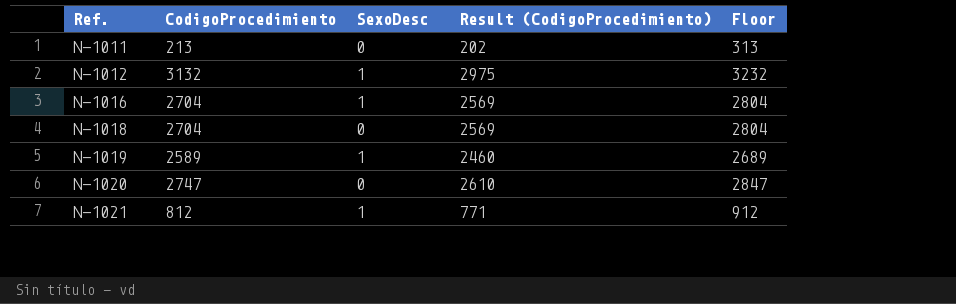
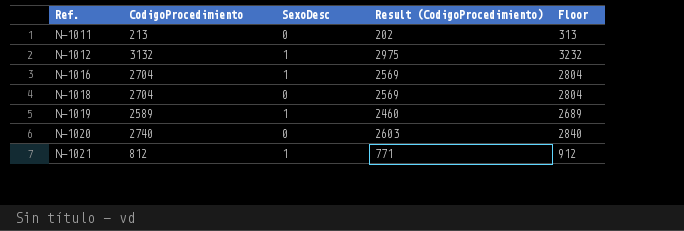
N-1020 | CodigoProcedimiento: 2747 -> 2740
N-1020 | Result (CodigoProcedimiento): 2610 -> 2603
N-1020 | Floor: 2847 -> 2840

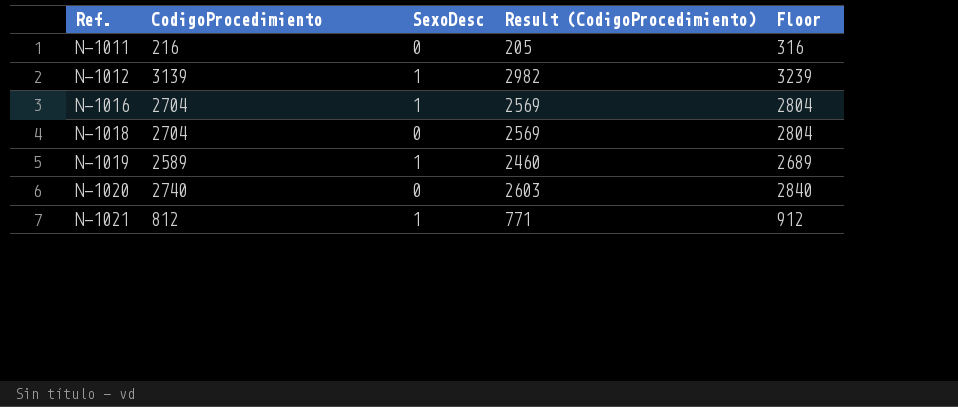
N-1011 | CodigoProcedimiento: 213 -> 216
N-1011 | Result (CodigoProcedimiento): 202 -> 205
N-1011 | Floor: 313 -> 316
N-1012 | CodigoProcedimiento: 3132 -> 3139
N-1012 | Result (CodigoProcedimiento): 2975 -> 2982
N-1012 | Floor: 3232 -> 3239

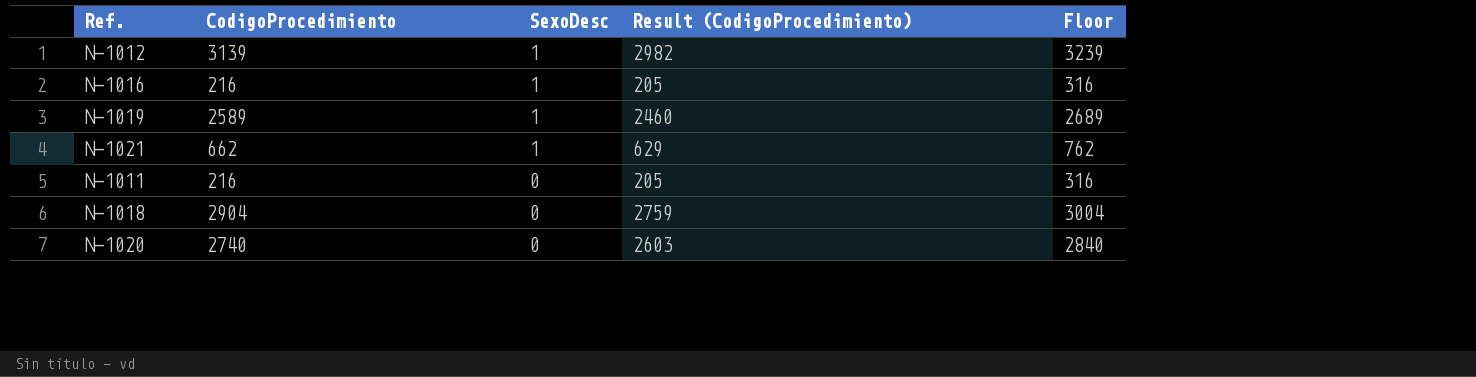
row order: Ref. ascending -> SexoDesc descending
N-1016 | CodigoProcedimiento: 2704 -> 216
N-1016 | Result (CodigoProcedimiento): 2569 -> 205
N-1016 | Floor: 2804 -> 316
N-1021 | CodigoProcedimiento: 812 -> 662
N-1021 | Result (CodigoProcedimiento): 771 -> 629
N-1021 | Floor: 912 -> 762
N-1018 | CodigoProcedimiento: 2704 -> 2904
N-1018 | Result (CodigoProcedimiento): 2569 -> 2759
N-1018 | Floor: 2804 -> 3004

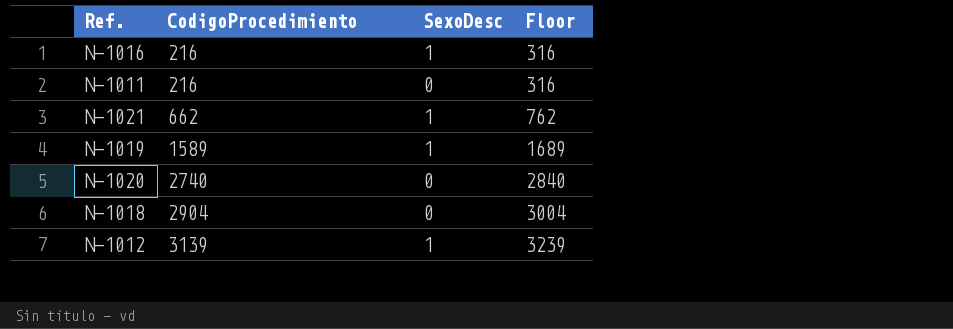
row order: SexoDesc descending -> CodigoProcedimiento ascending
column Result (CodigoProcedimiento) | formula: [CodigoProcedimiento] * 0.95 -> none
N-1019 | CodigoProcedimiento: 2589 -> 1589
N-1019 | Floor: 2689 -> 1689

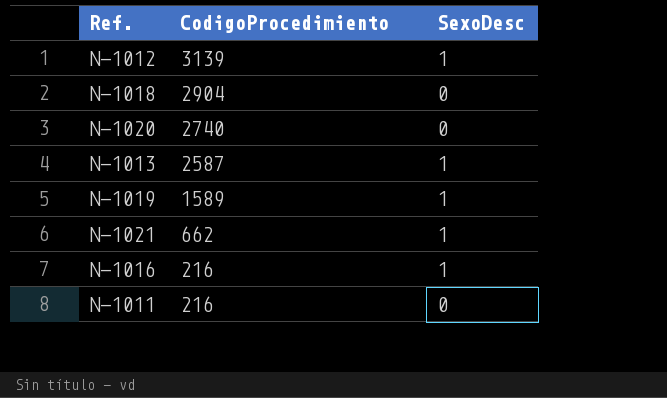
row order: CodigoProcedimiento ascending -> CodigoProcedimiento descending
column Floor | formula: [CodigoProcedimiento] + 100 -> none
row N-1013: none -> 2587 | 1

